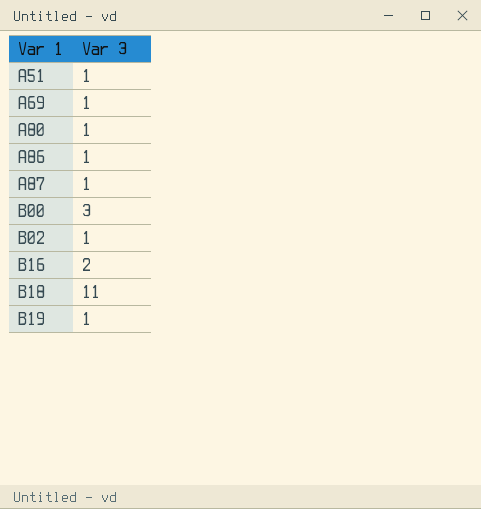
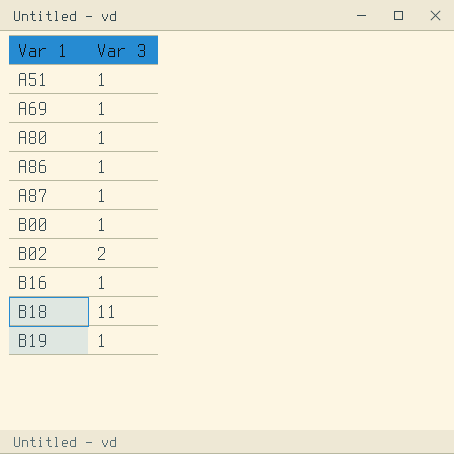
B00 | Var 3: 3 -> 1
B02 | Var 3: 1 -> 2
B16 | Var 3: 2 -> 1

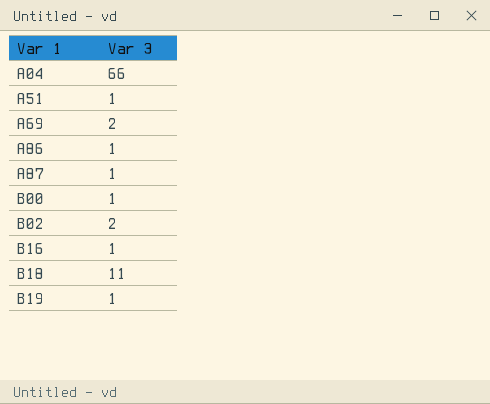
row A80: 1 -> none
row A04: none -> 66
A69 | Var 3: 1 -> 2

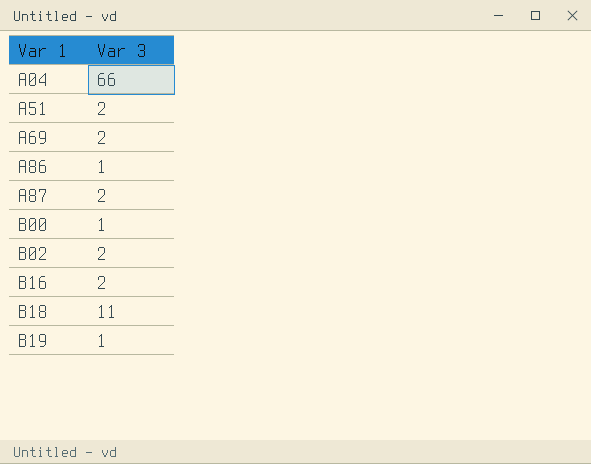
A51 | Var 3: 1 -> 2
A87 | Var 3: 1 -> 2
B16 | Var 3: 1 -> 2

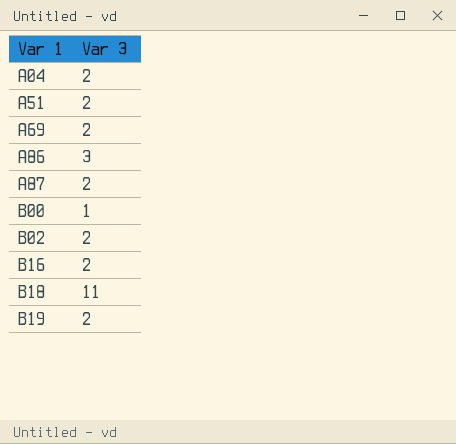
A04 | Var 3: 66 -> 2
A86 | Var 3: 1 -> 3
B19 | Var 3: 1 -> 2

